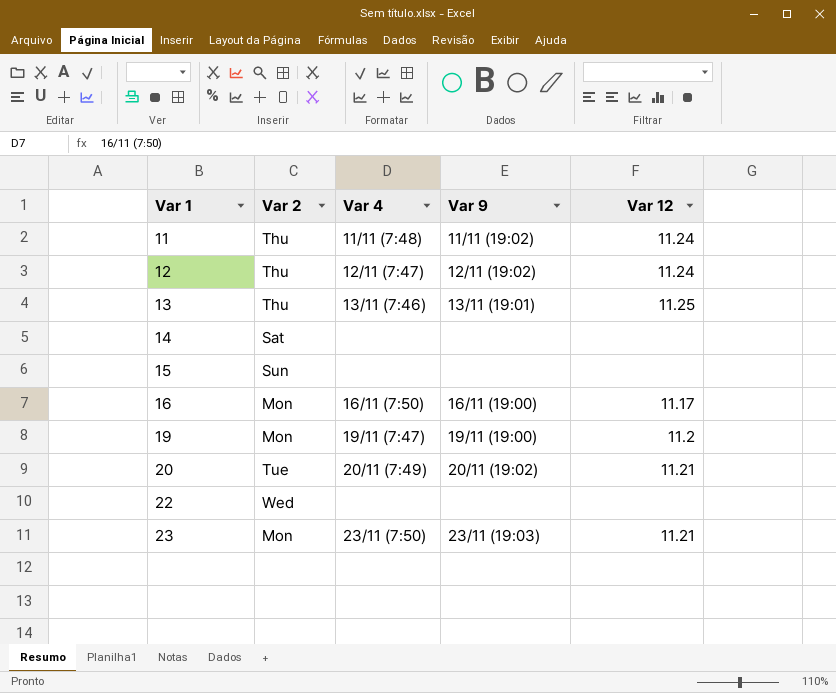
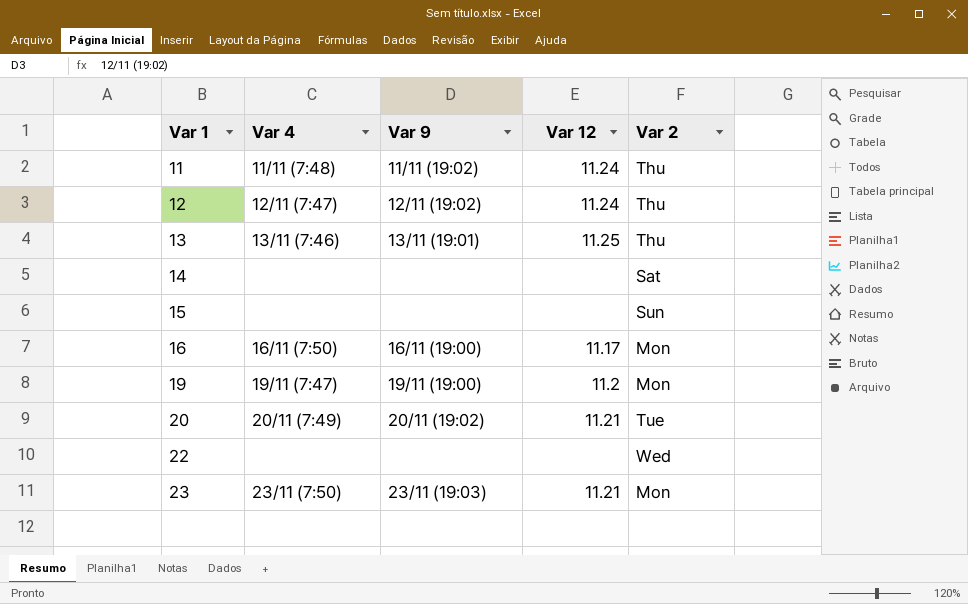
column Var 2 | position: 2 -> 5

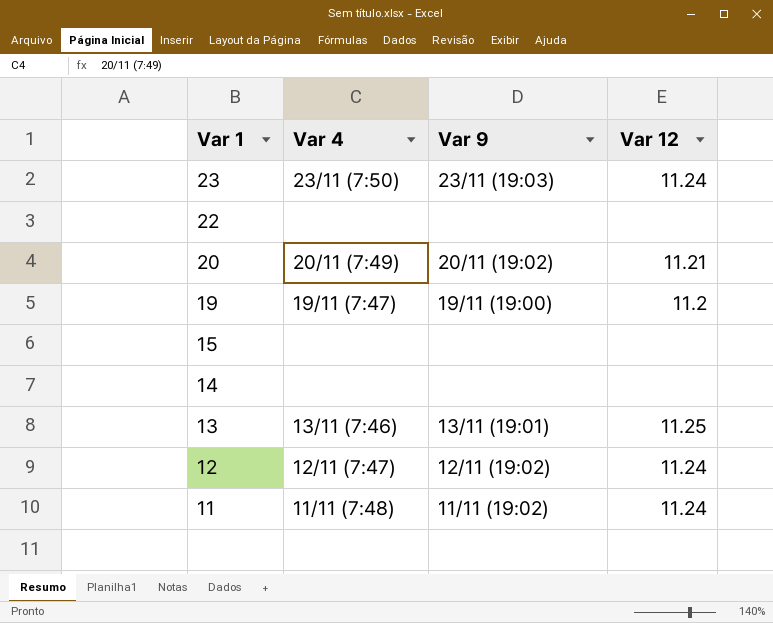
row order: Var 1 ascending -> Var 1 descending
column Var 2 | position: 5 -> none
row 16: 16/11 (7:50) | 16/11 (19:00) | 11.17 | Mon -> none
23 | Var 12: 11.21 -> 11.24

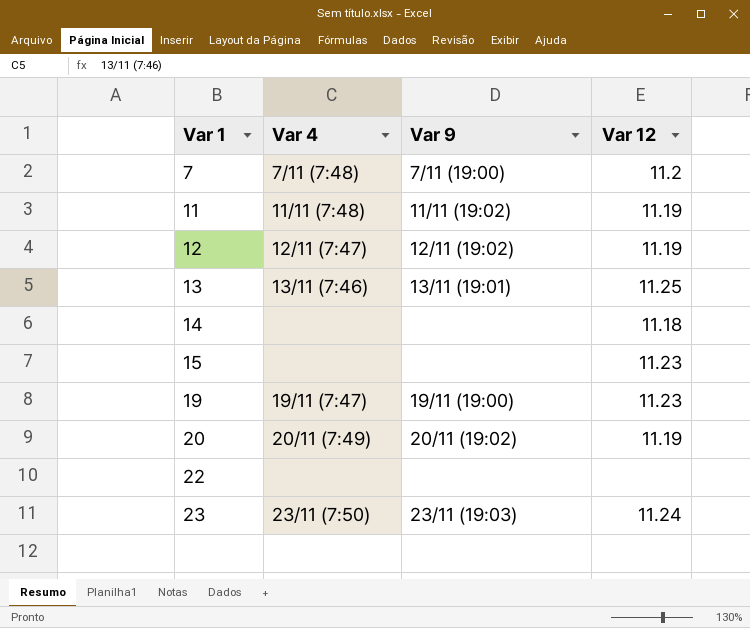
row order: Var 1 descending -> Var 1 ascending
row 7: none -> 7/11 (7:48) | 7/11 (19:00) | 11.2
11 | Var 12: 11.24 -> 11.19
12 | Var 12: 11.24 -> 11.19
14 | Var 12: none -> 11.18
15 | Var 12: none -> 11.23
19 | Var 12: 11.2 -> 11.23
20 | Var 12: 11.21 -> 11.19

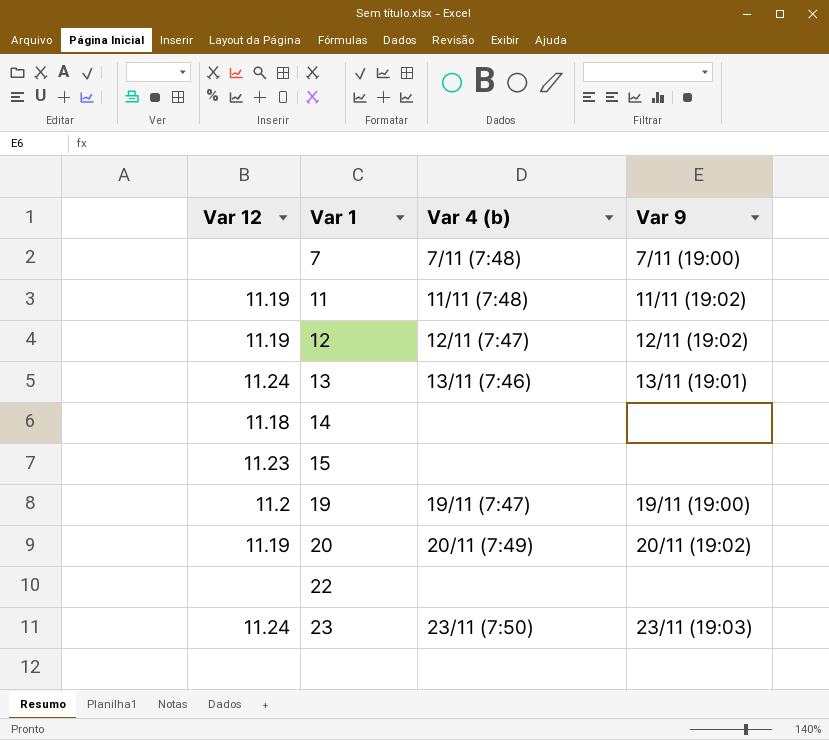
column Var 12 | position: 4 -> 1
column name: Var 4 -> Var 4 (b)
7 | Var 12: 11.2 -> none
13 | Var 12: 11.25 -> 11.24
19 | Var 12: 11.23 -> 11.2

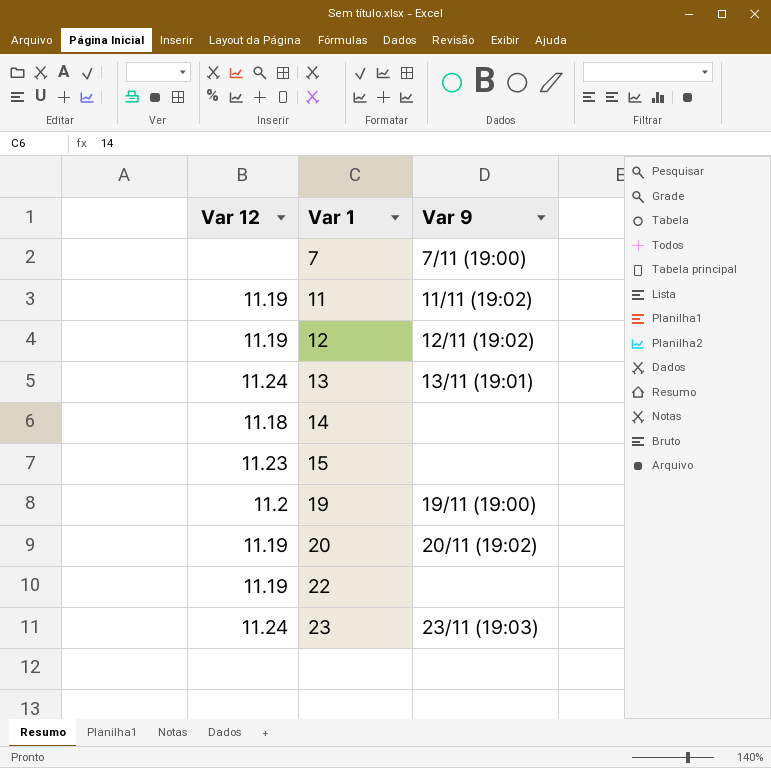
column Var 4 (b) | position: 3 -> none
22 | Var 12: none -> 11.19

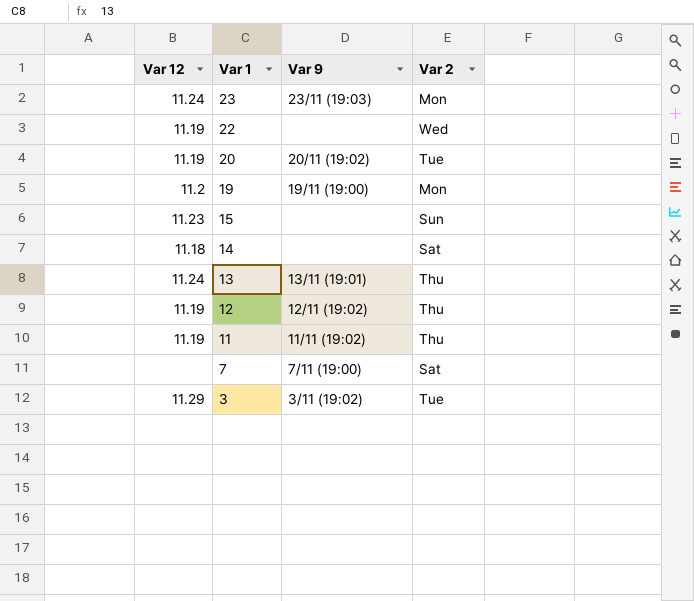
row order: Var 1 ascending -> Var 1 descending
column Var 2 | position: none -> 4
row 3: none -> 11.29 | 3/11 (19:02) | Tue

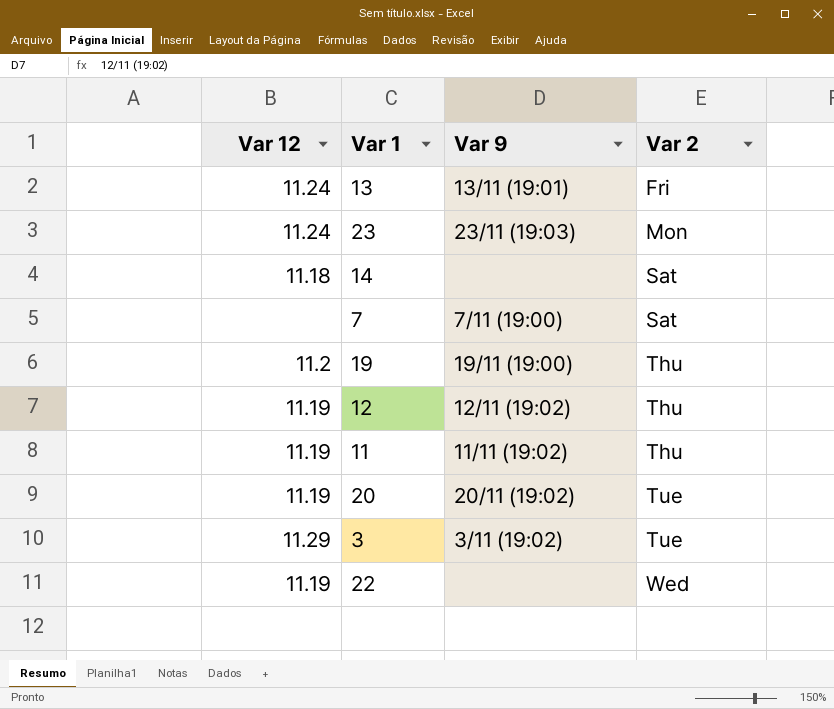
row order: Var 1 descending -> Var 2 ascending
row 15: 11.23 | none | Sun -> none
13 | Var 2: Thu -> Fri
19 | Var 2: Mon -> Thu

